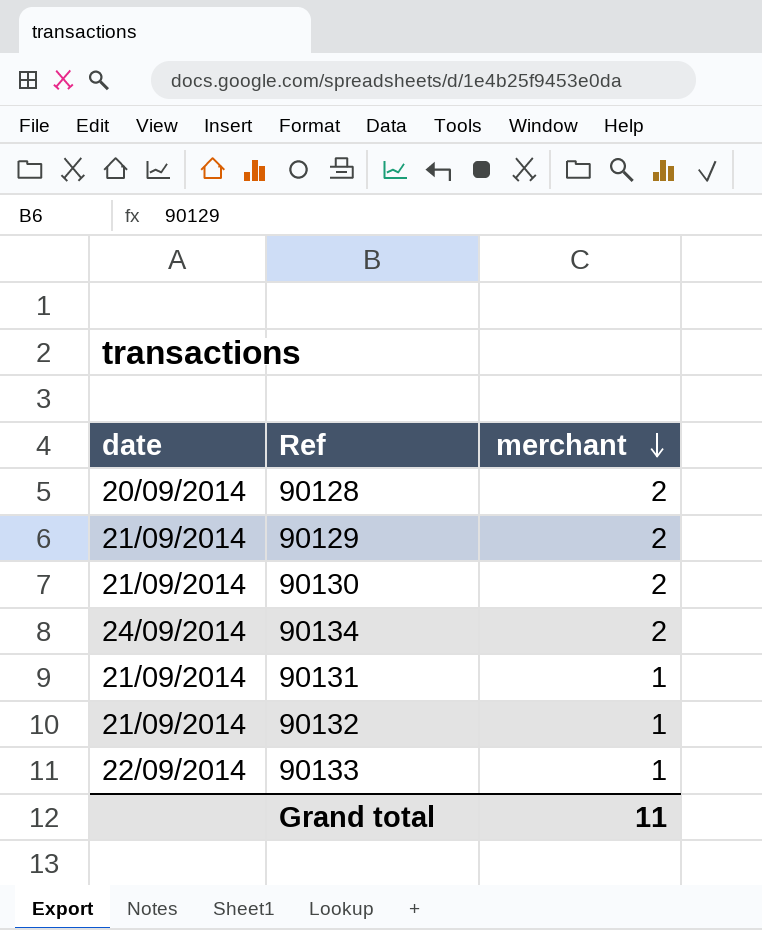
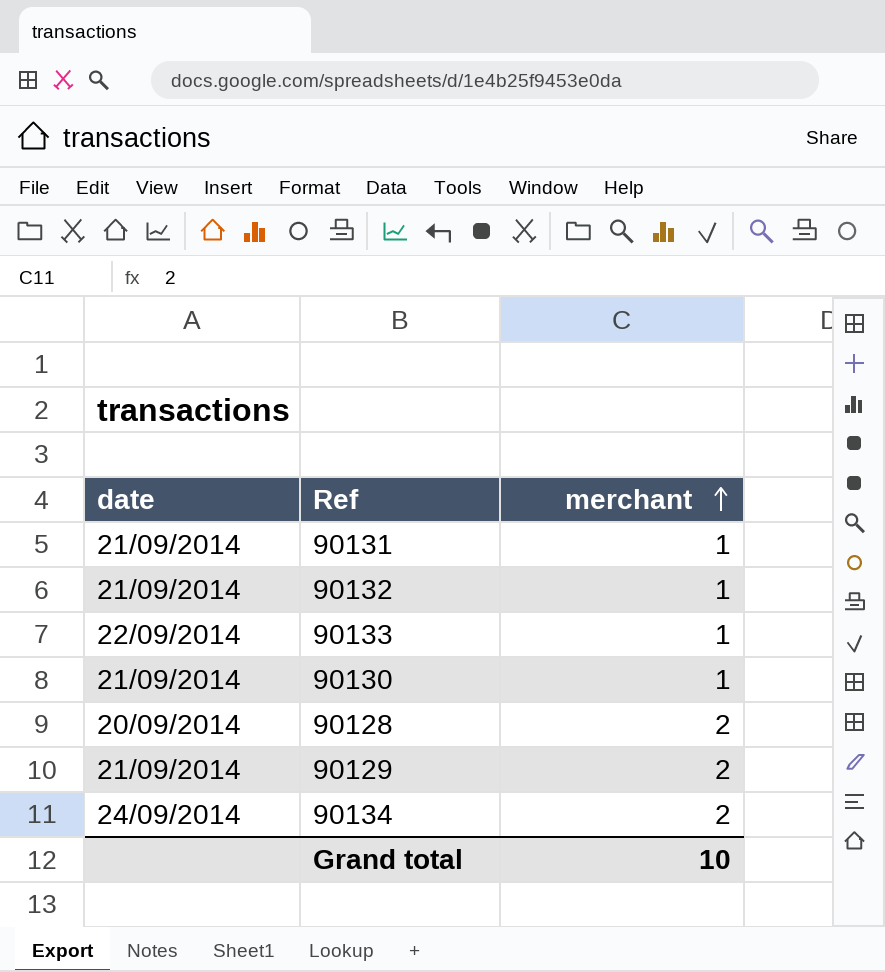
row order: merchant descending -> merchant ascending
90130 | merchant: 2 -> 1
Grand total | merchant: 11 -> 10

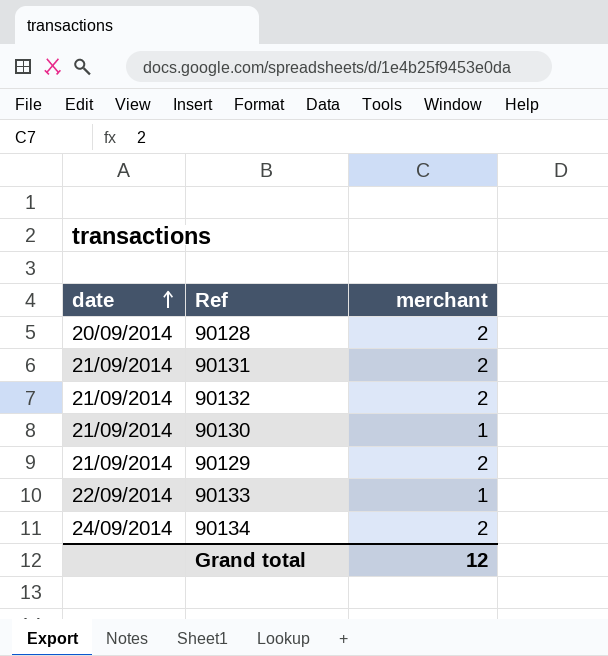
row order: merchant ascending -> date ascending
90131 | merchant: 1 -> 2
90132 | merchant: 1 -> 2
Grand total | merchant: 10 -> 12

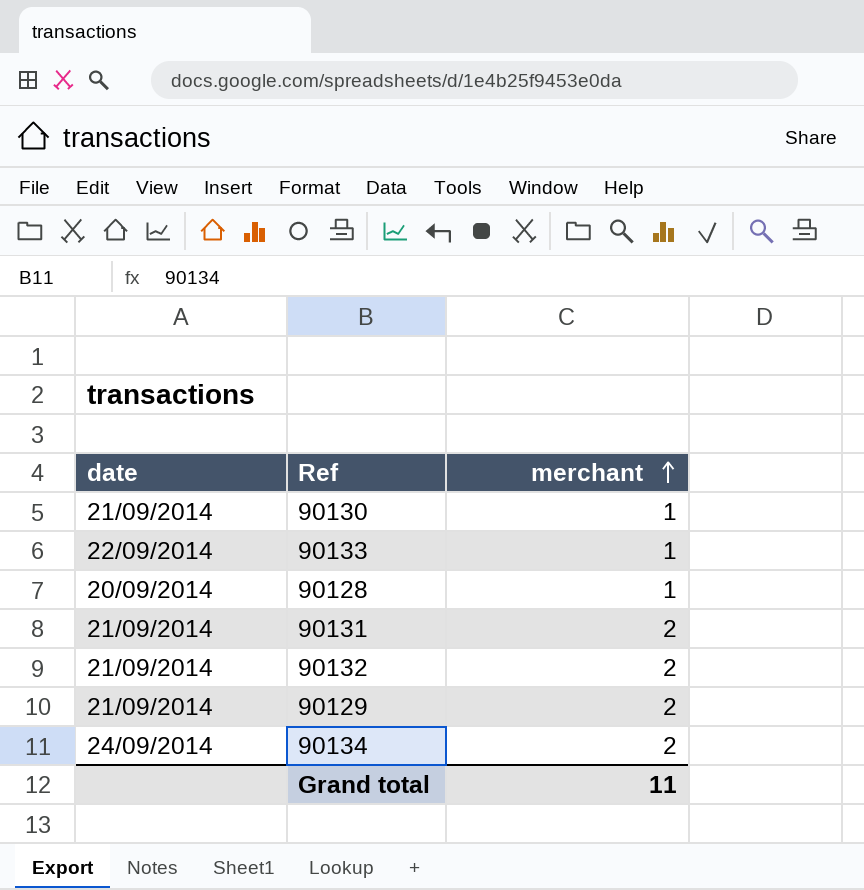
row order: date ascending -> merchant ascending
90128 | merchant: 2 -> 1
Grand total | merchant: 12 -> 11

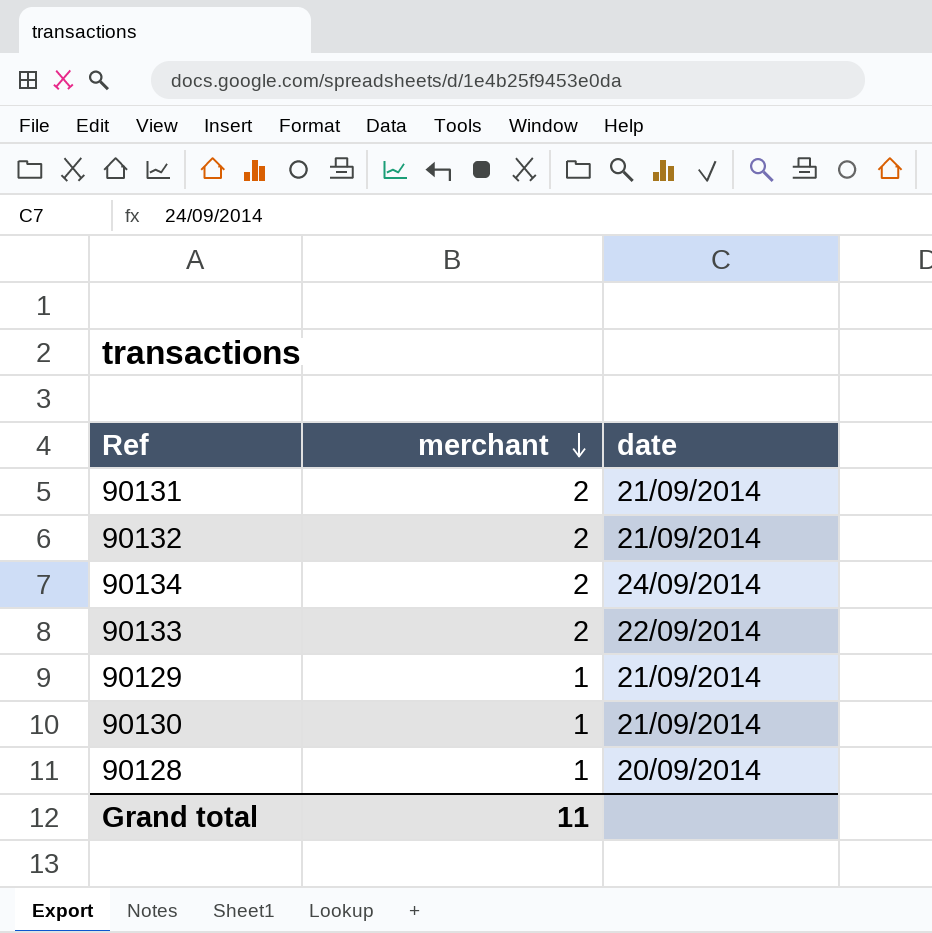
row order: merchant ascending -> merchant descending
column date | position: 1 -> 3
90133 | merchant: 1 -> 2
90129 | merchant: 2 -> 1

